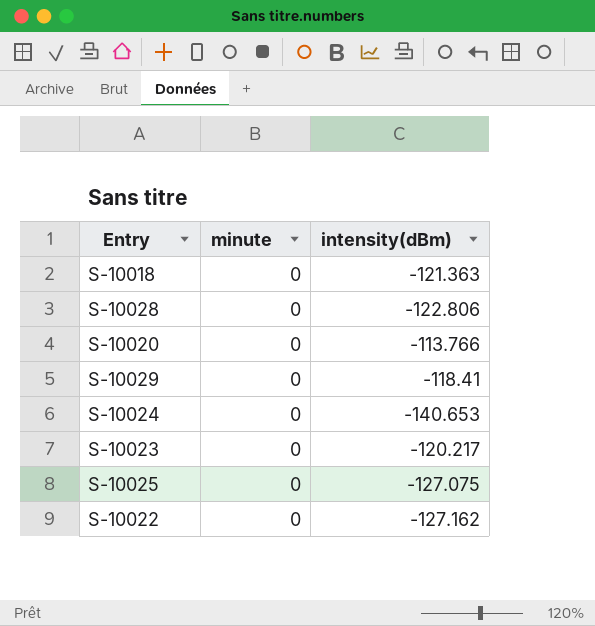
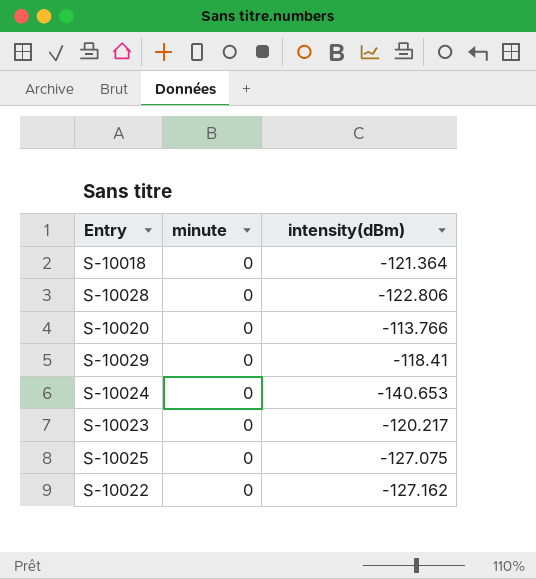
S-10018 | intensity(dBm): -121.363 -> -121.364

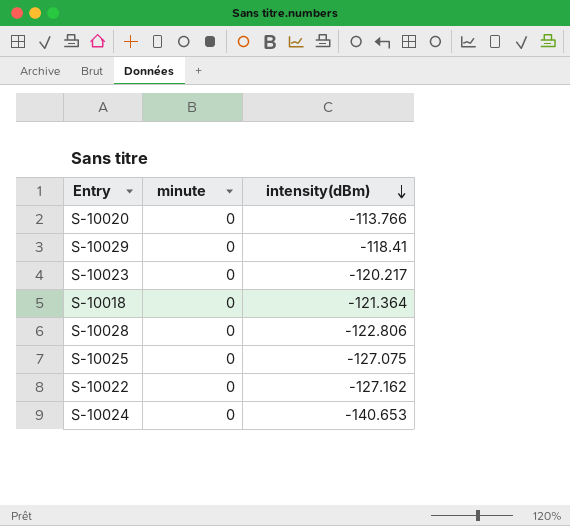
row order: none -> intensity(dBm) descending

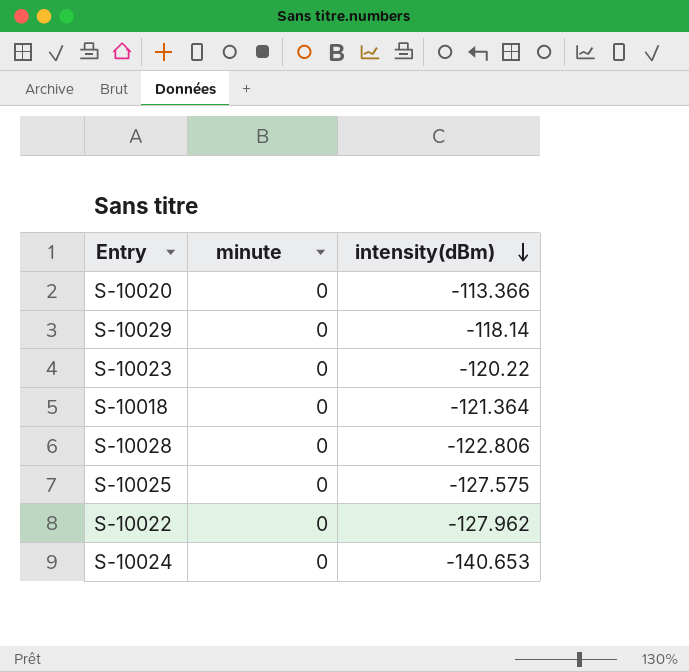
S-10020 | intensity(dBm): -113.766 -> -113.366
S-10029 | intensity(dBm): -118.41 -> -118.14
S-10023 | intensity(dBm): -120.217 -> -120.22
S-10025 | intensity(dBm): -127.075 -> -127.575
S-10022 | intensity(dBm): -127.162 -> -127.962

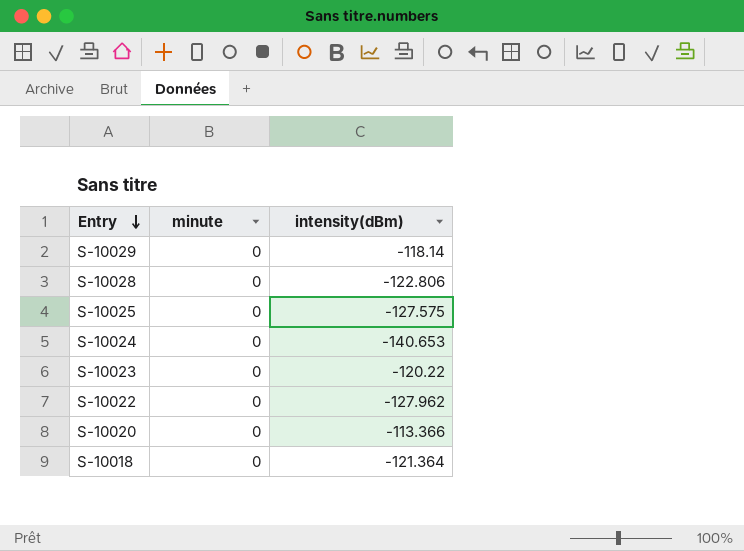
row order: intensity(dBm) descending -> Entry descending

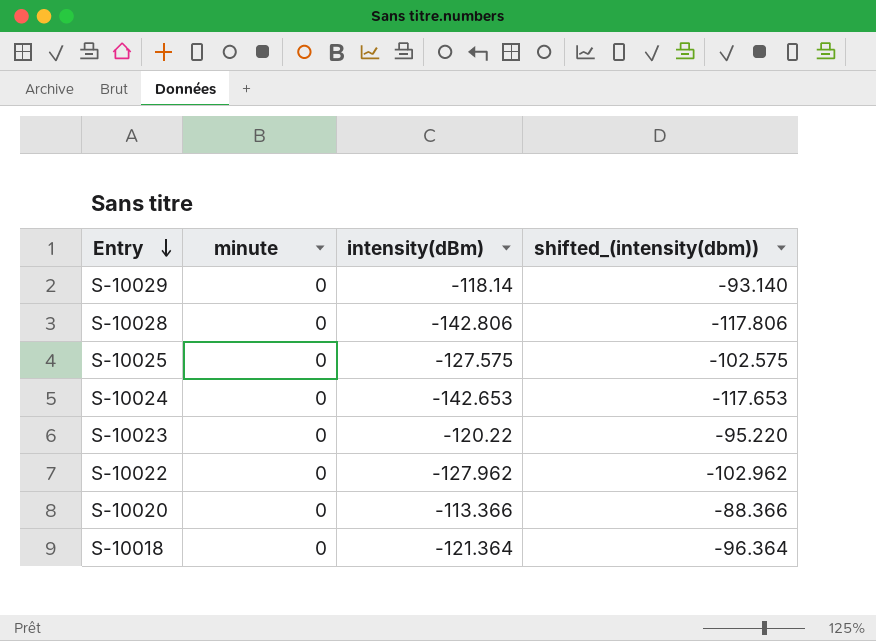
column shifted_(intensity(dbm)) | formula: none -> [intensity(dBm)] + 25
S-10028 | intensity(dBm): -122.806 -> -142.806
S-10024 | intensity(dBm): -140.653 -> -142.653

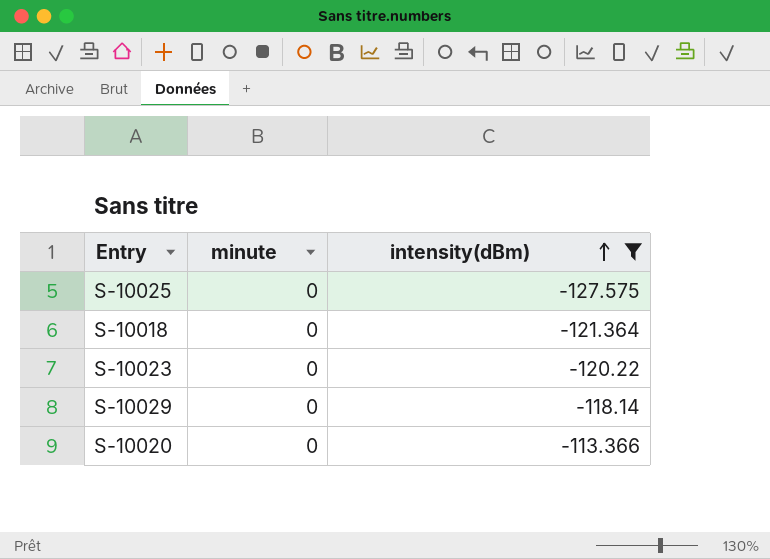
filter: none -> intensity(dBm) >= -127.575
row order: Entry descending -> intensity(dBm) ascending
column shifted_(intensity(dbm)) | formula: [intensity(dBm)] + 25 -> none

